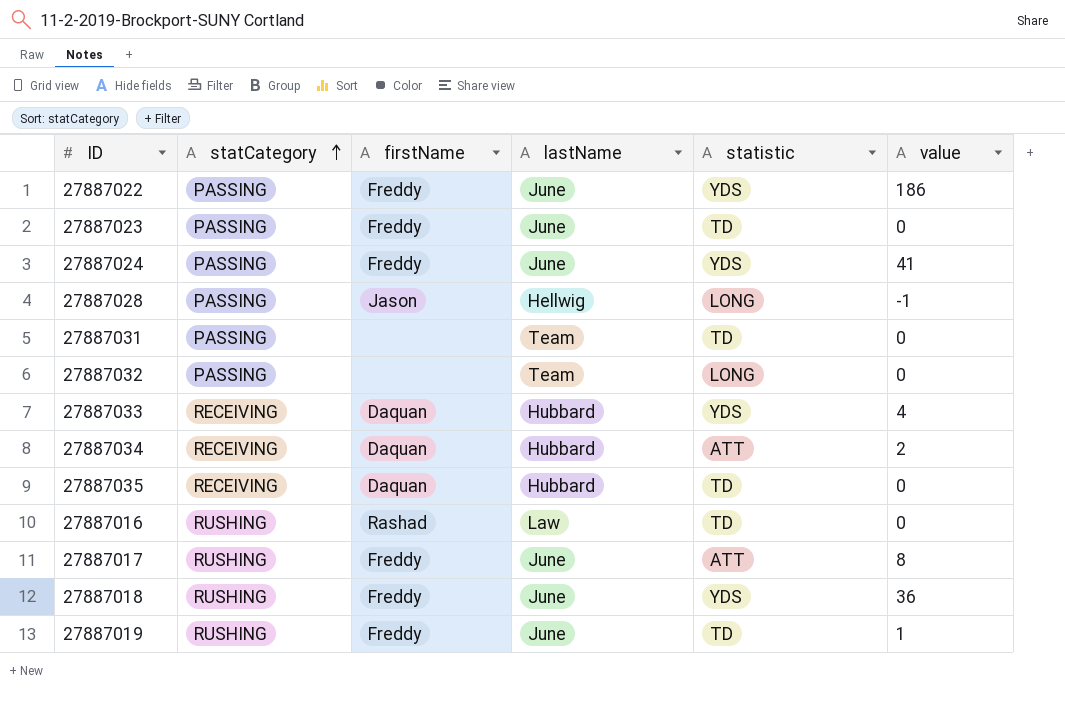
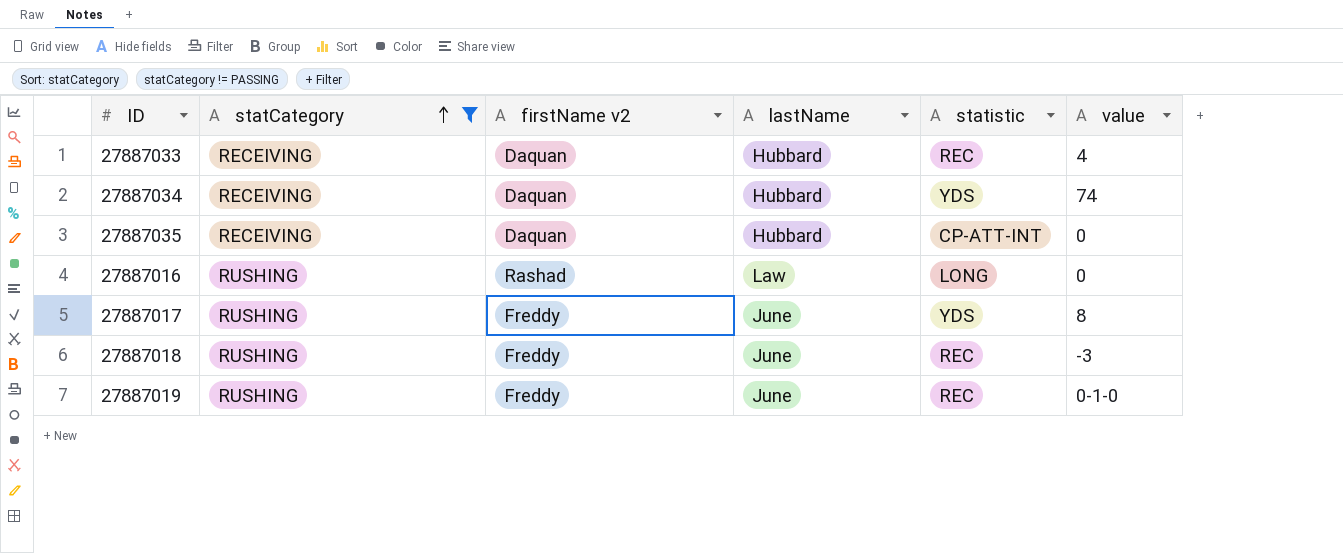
filter: none -> statCategory != PASSING
column name: firstName -> firstName v2
27887033 | statistic: YDS -> REC
27887034 | statistic: ATT -> YDS
27887034 | value: 2 -> 74
27887035 | statistic: TD -> CP-ATT-INT
27887016 | statistic: TD -> LONG
27887017 | statistic: ATT -> YDS
27887018 | statistic: YDS -> REC
27887018 | value: 36 -> -3
27887019 | statistic: TD -> REC
27887019 | value: 1 -> 0-1-0

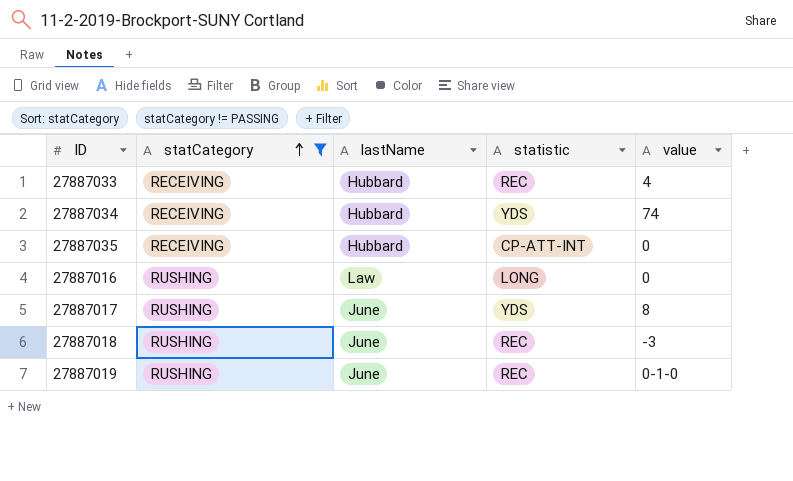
column firstName v2 | position: 3 -> none

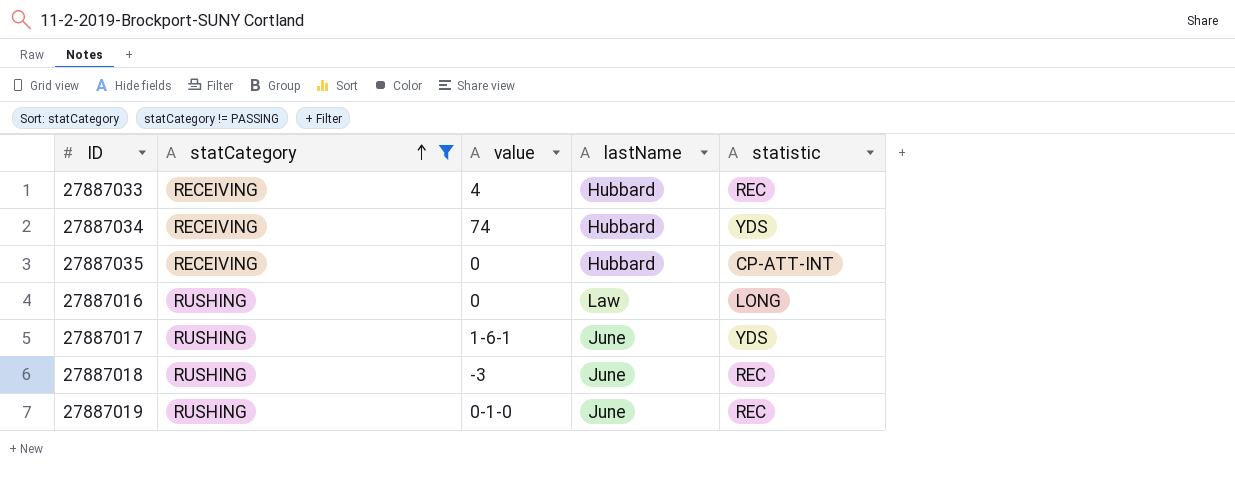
column value | position: 5 -> 3
27887017 | value: 8 -> 1-6-1

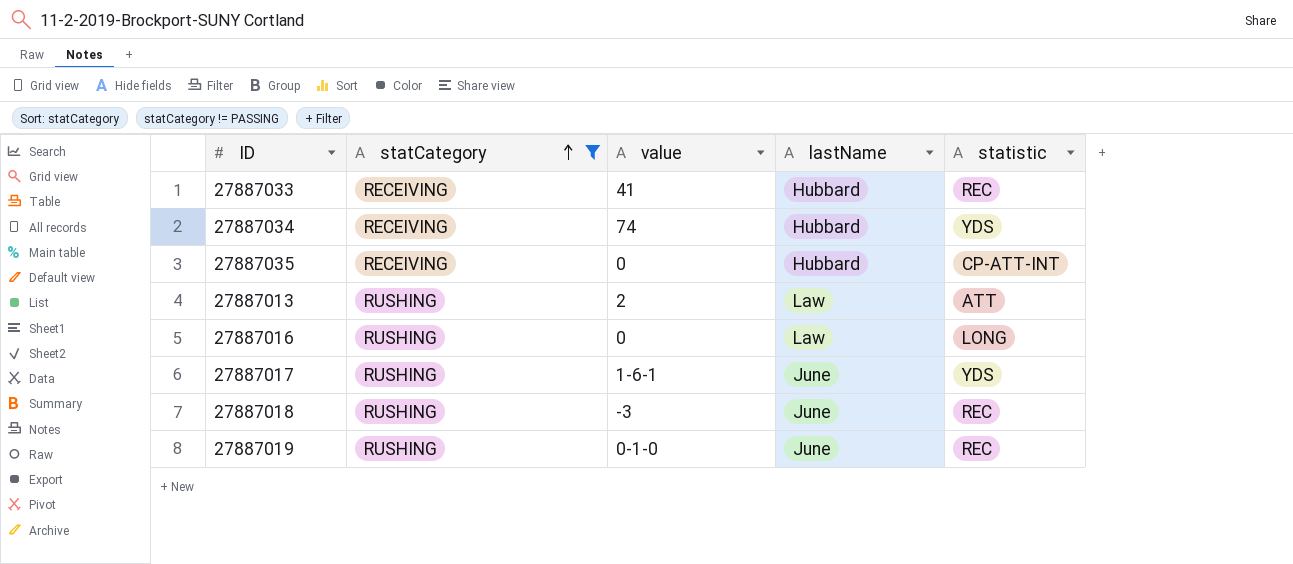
27887033 | value: 4 -> 41
row 27887013: none -> RUSHING | 2 | Law | ATT

